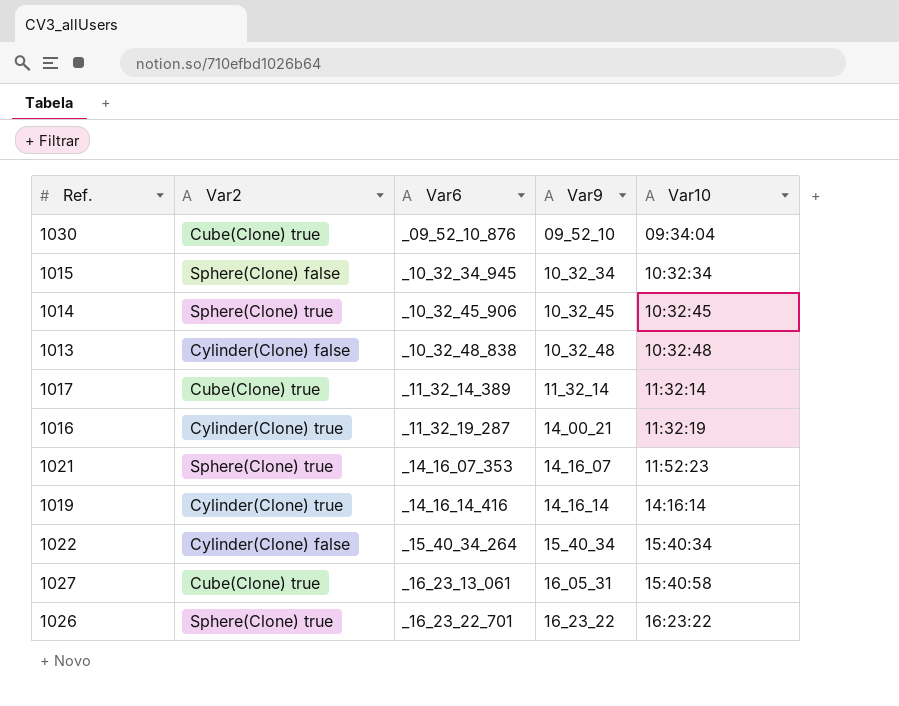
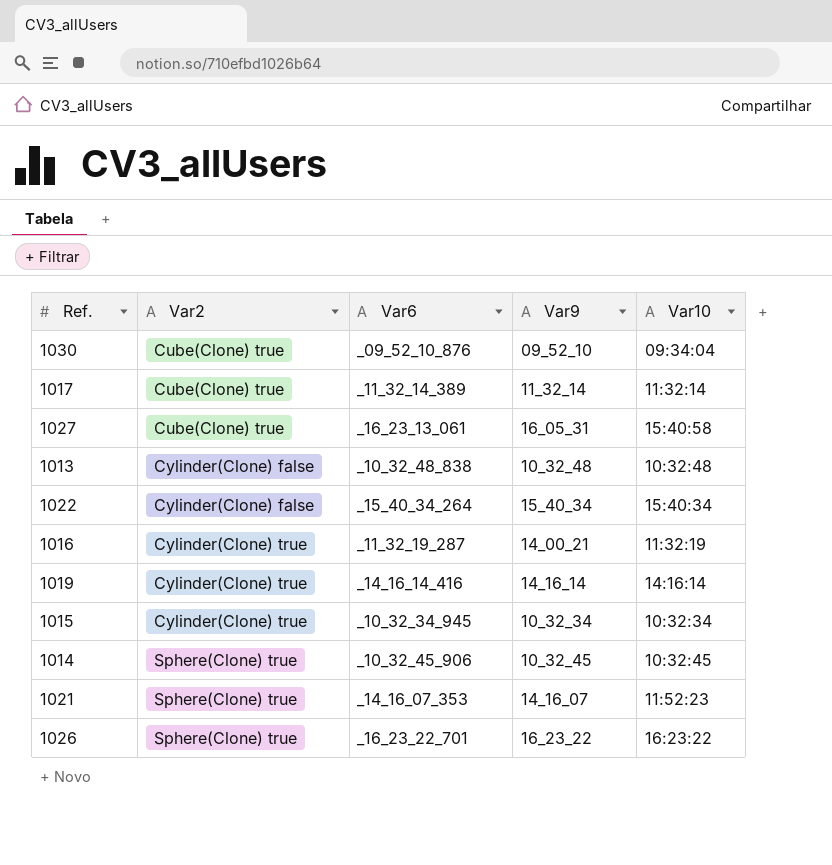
row order: Var6 ascending -> Var2 ascending
1015 | Var2: Sphere(Clone) false -> Cylinder(Clone) true

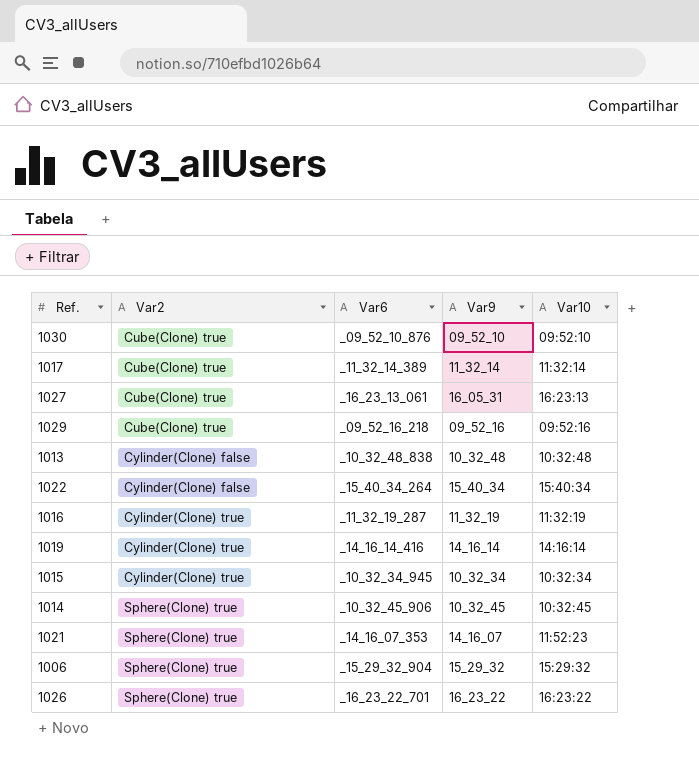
1030 | Var10: 09:34:04 -> 09:52:10
1027 | Var10: 15:40:58 -> 16:23:13
row 1029: none -> Cube(Clone) true | _09_52_16_218 | 09_52_16 | 09:52:16
1016 | Var9: 14_00_21 -> 11_32_19
row 1006: none -> Sphere(Clone) true | _15_29_32_904 | 15_29_32 | 15:29:32

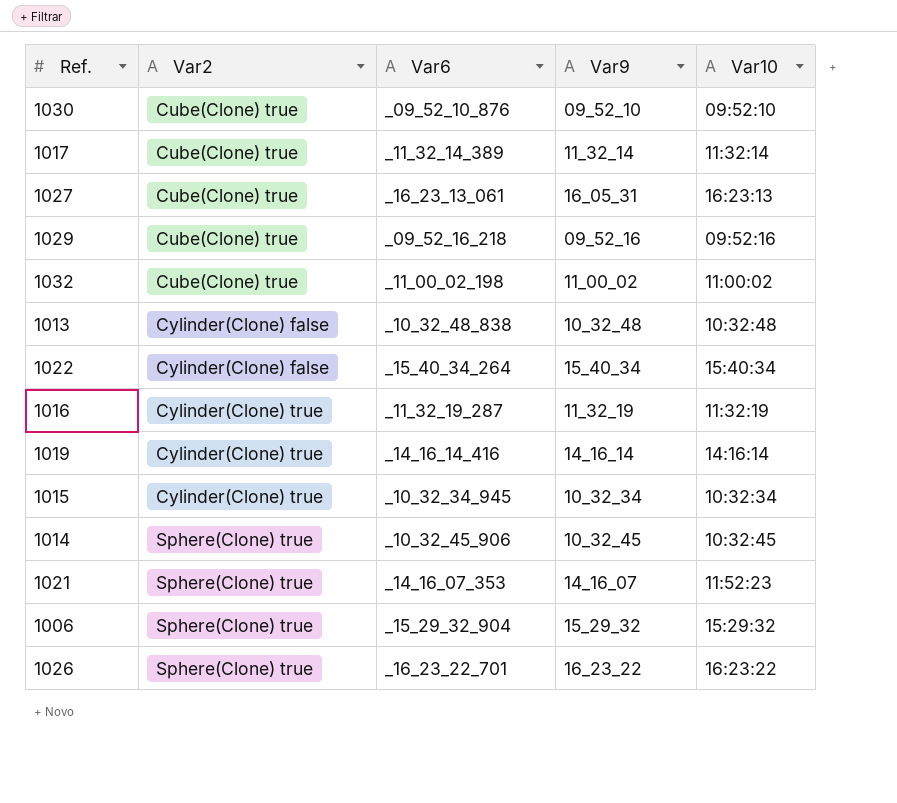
row 1032: none -> Cube(Clone) true | _11_00_02_198 | 11_00_02 | 11:00:02

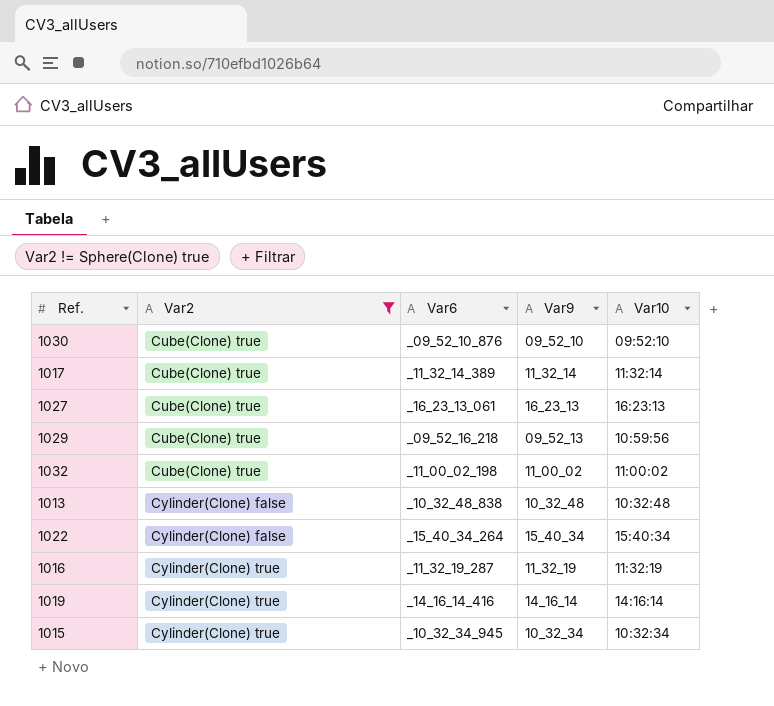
filter: none -> Var2 != Sphere(Clone) true
1027 | Var9: 16_05_31 -> 16_23_13
1029 | Var9: 09_52_16 -> 09_52_13
1029 | Var10: 09:52:16 -> 10:59:56

